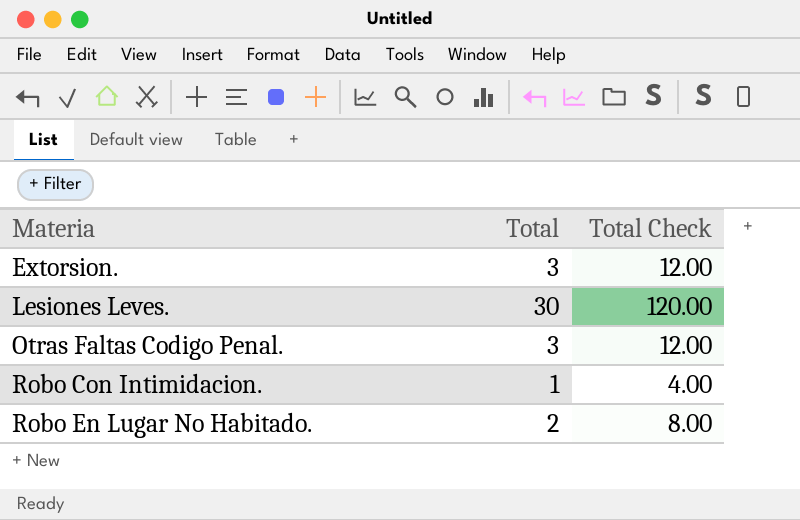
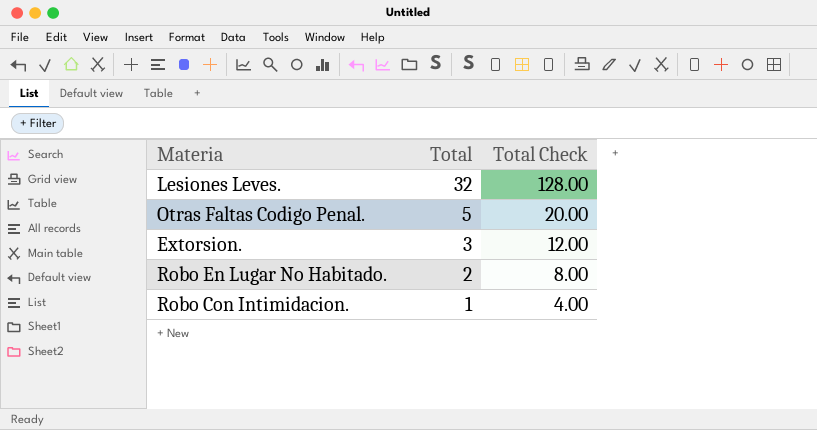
row order: Materia ascending -> Total descending
Lesiones Leves. | Total: 30 -> 32
Lesiones Leves. | Total Check: 120.00 -> 128.00
Otras Faltas Codigo Penal. | Total: 3 -> 5
Otras Faltas Codigo Penal. | Total Check: 12.00 -> 20.00

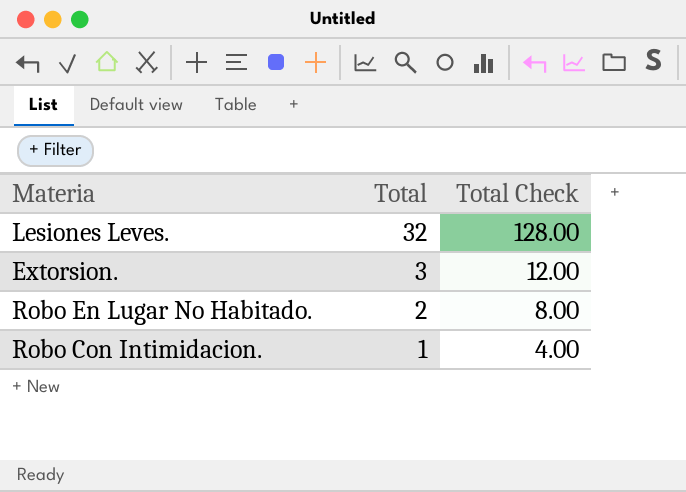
row Otras Faltas Codigo Penal.: 5 | 20.00 -> none

